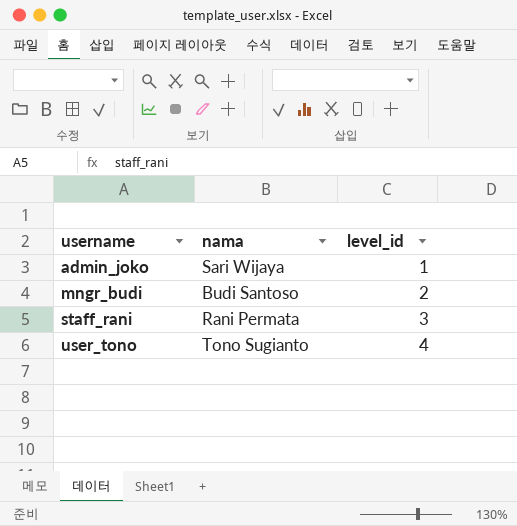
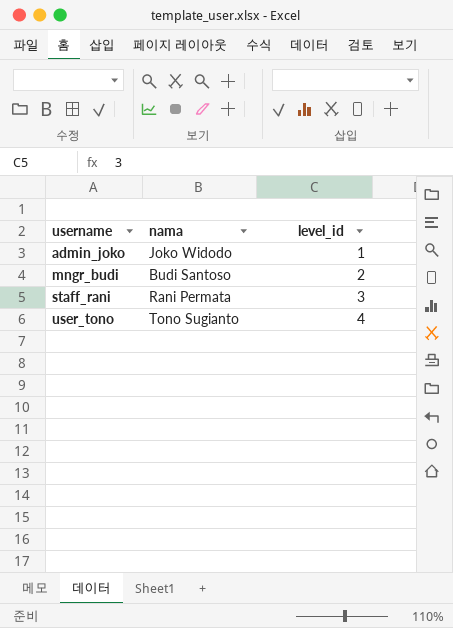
admin_joko | nama: Sari Wijaya -> Joko Widodo

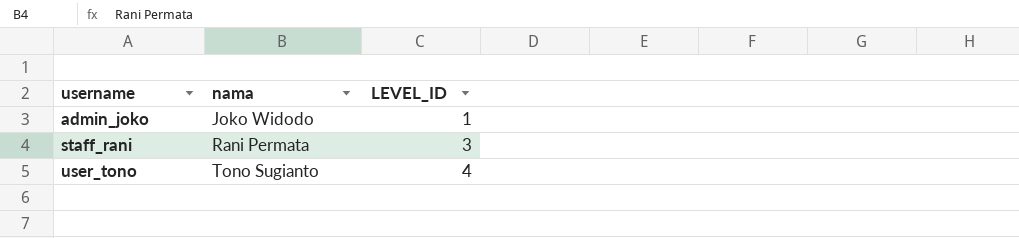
column name: level_id -> LEVEL_ID
row mngr_budi: Budi Santoso | 2 -> none

